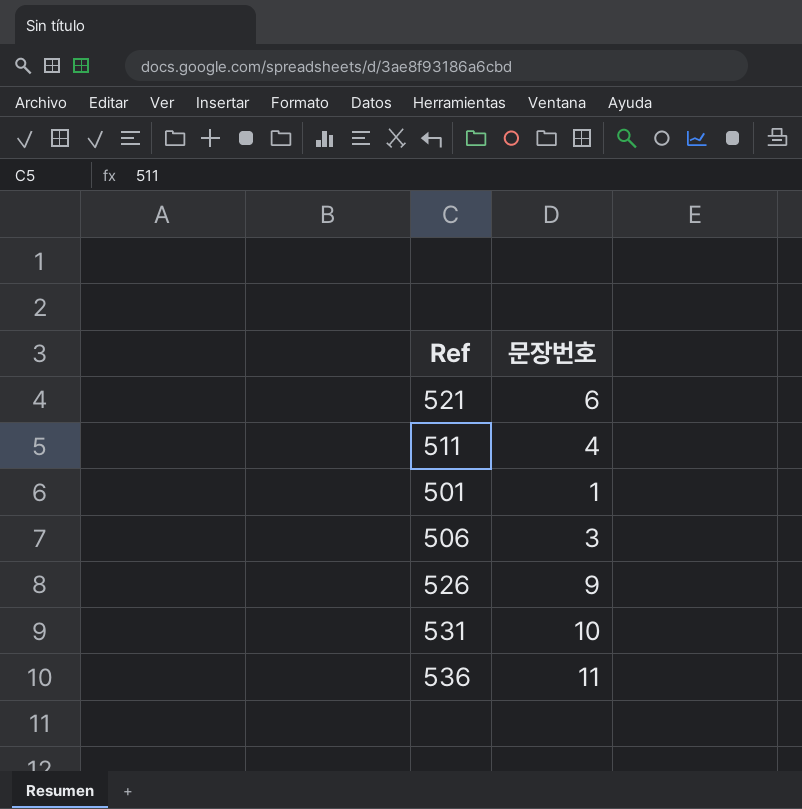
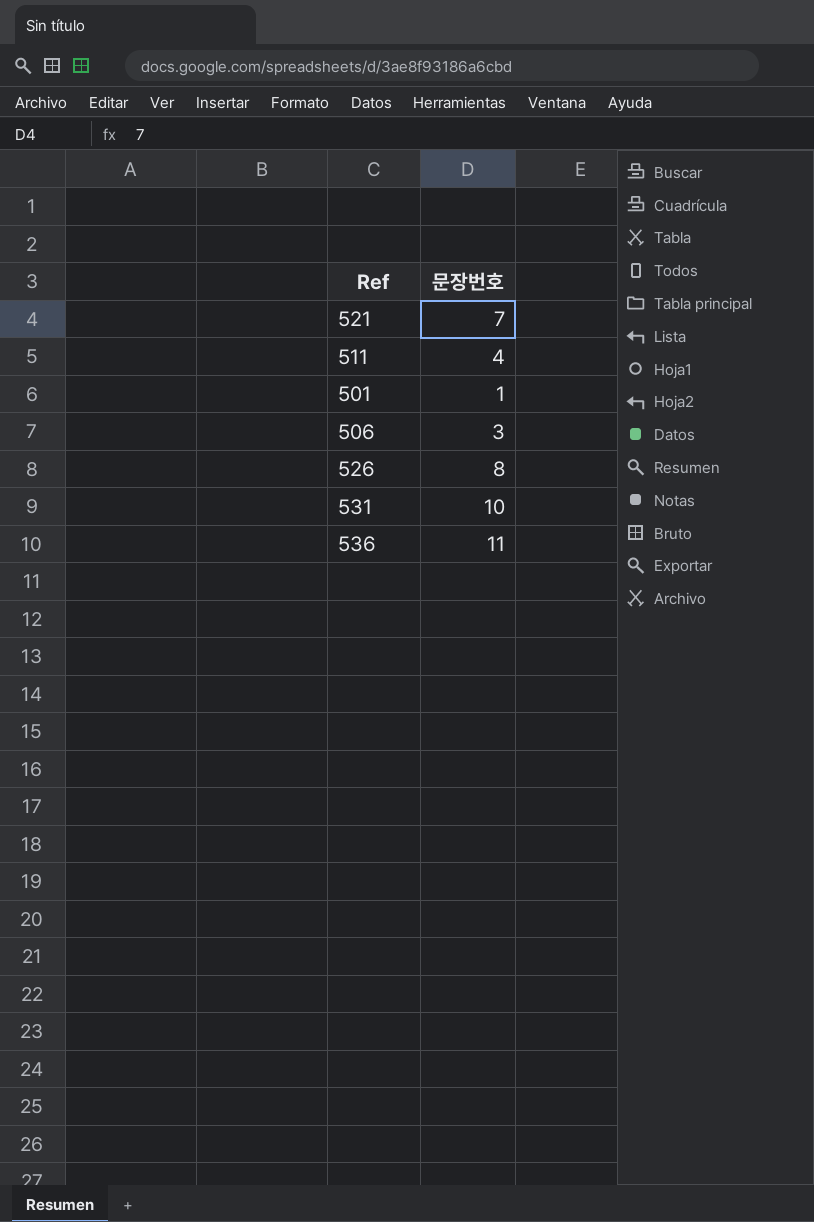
521 | 문장번호: 6 -> 7
526 | 문장번호: 9 -> 8

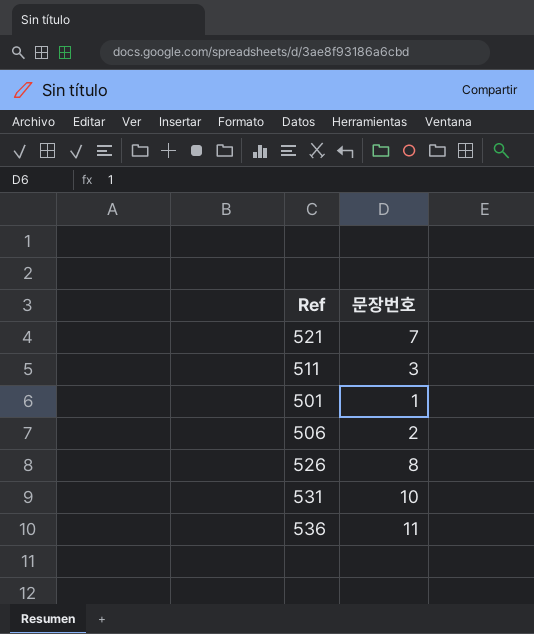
511 | 문장번호: 4 -> 3
506 | 문장번호: 3 -> 2

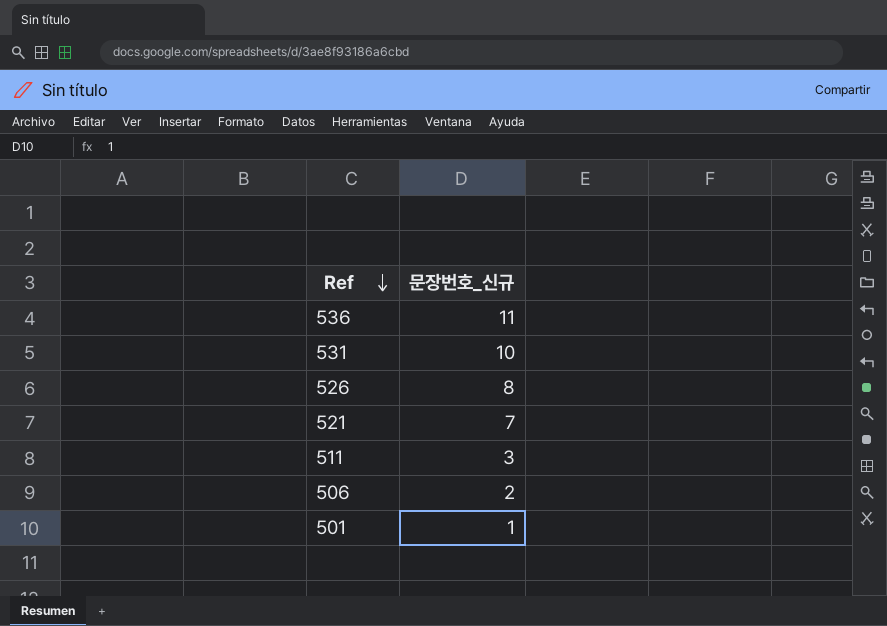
row order: none -> Ref descending
column name: 문장번호 -> 문장번호_신규

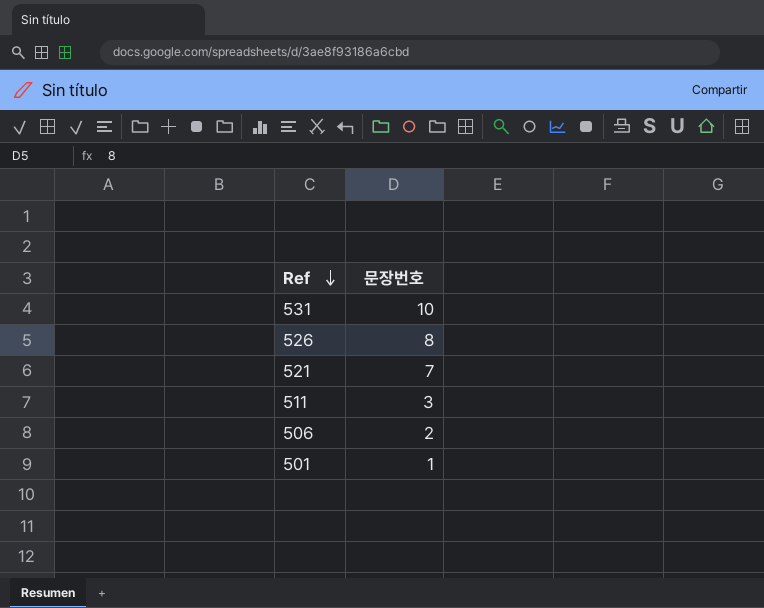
column name: 문장번호_신규 -> 문장번호
row 536: 11 -> none

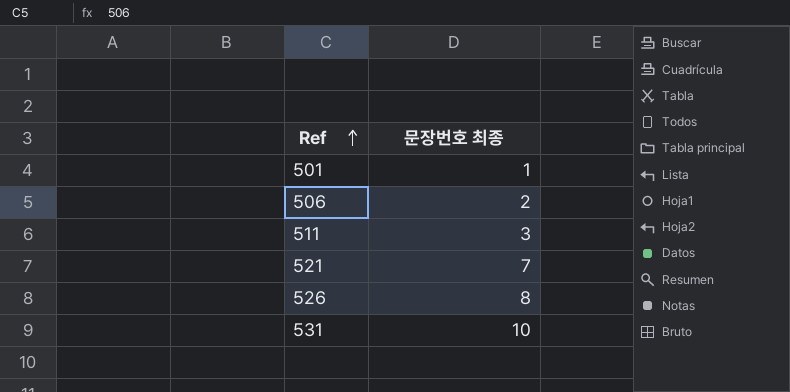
row order: Ref descending -> Ref ascending
column name: 문장번호 -> 문장번호 최종

